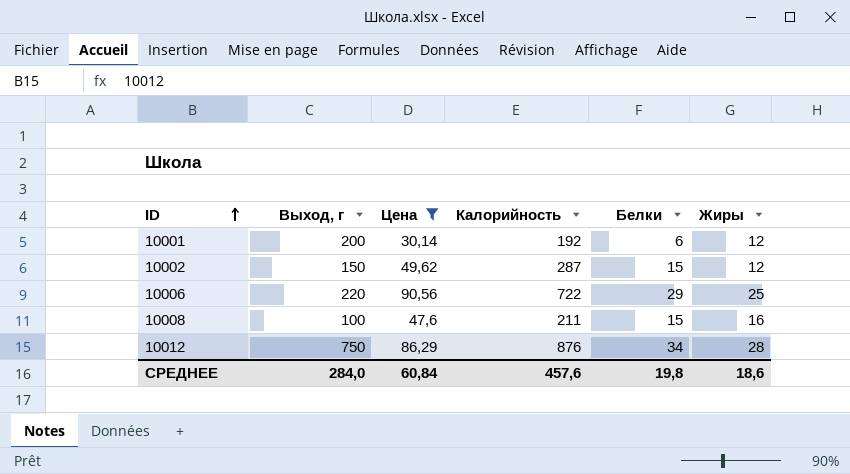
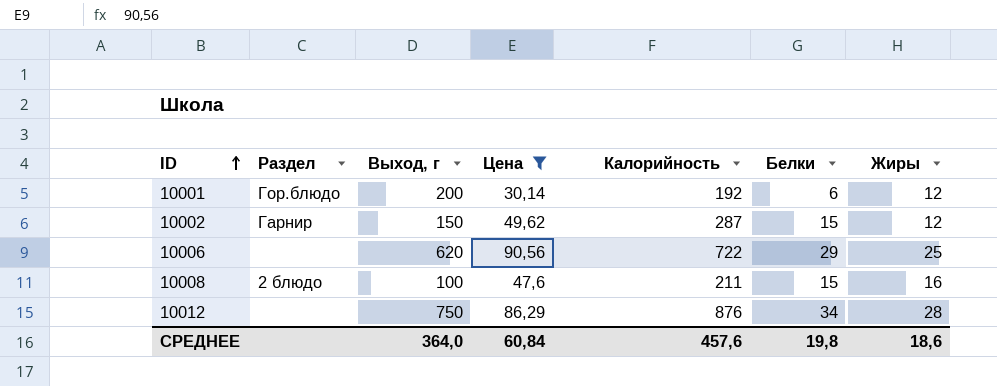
column Раздел | position: none -> 2
10006 | Выход, г: 220 -> 620
СРЕДНЕЕ | Выход, г: 284,0 -> 364,0

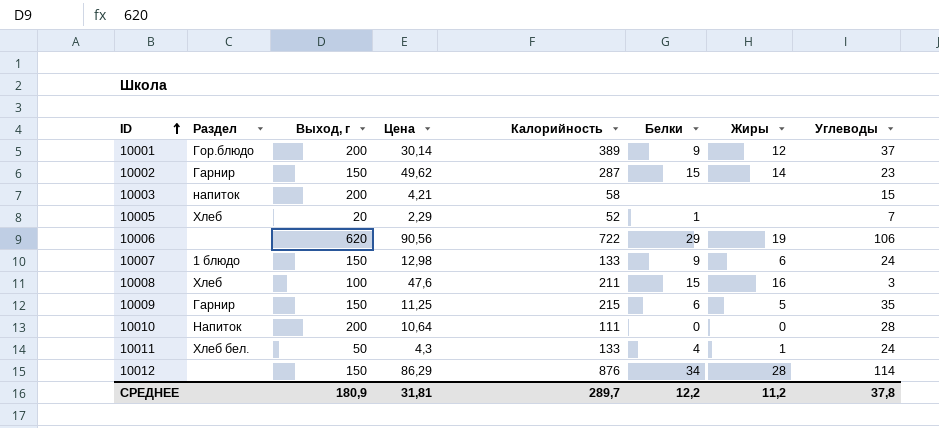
filter: Цена >= 30,14 -> none
column Углеводы | position: none -> 8
10001 | Калорийность: 192 -> 389
10001 | Белки: 6 -> 9
10002 | Жиры: 12 -> 14
10006 | Жиры: 25 -> 19
10008 | Раздел: 2 блюдо -> Хлеб
10012 | Выход, г: 750 -> 150
СРЕДНЕЕ | Выход, г: 364,0 -> 180,9
СРЕДНЕЕ | Цена: 60,84 -> 31,81
СРЕДНЕЕ | Калорийность: 457,6 -> 289,7
СРЕДНЕЕ | Белки: 19,8 -> 12,2
СРЕДНЕЕ | Жиры: 18,6 -> 11,2

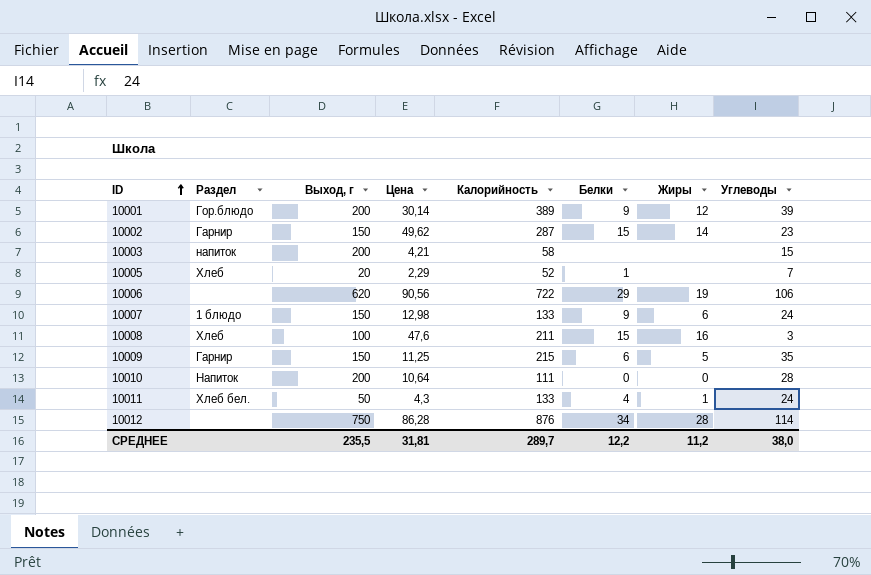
10001 | Углеводы: 37 -> 39
10012 | Выход, г: 150 -> 750
10012 | Цена: 86,29 -> 86,28
СРЕДНЕЕ | Выход, г: 180,9 -> 235,5
СРЕДНЕЕ | Углеводы: 37,8 -> 38,0

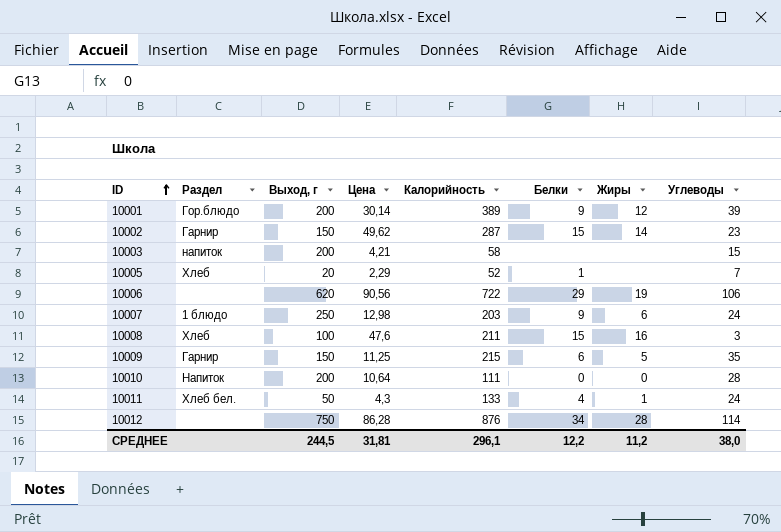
10007 | Выход, г: 150 -> 250
10007 | Калорийность: 133 -> 203
СРЕДНЕЕ | Выход, г: 235,5 -> 244,5
СРЕДНЕЕ | Калорийность: 289,7 -> 296,1

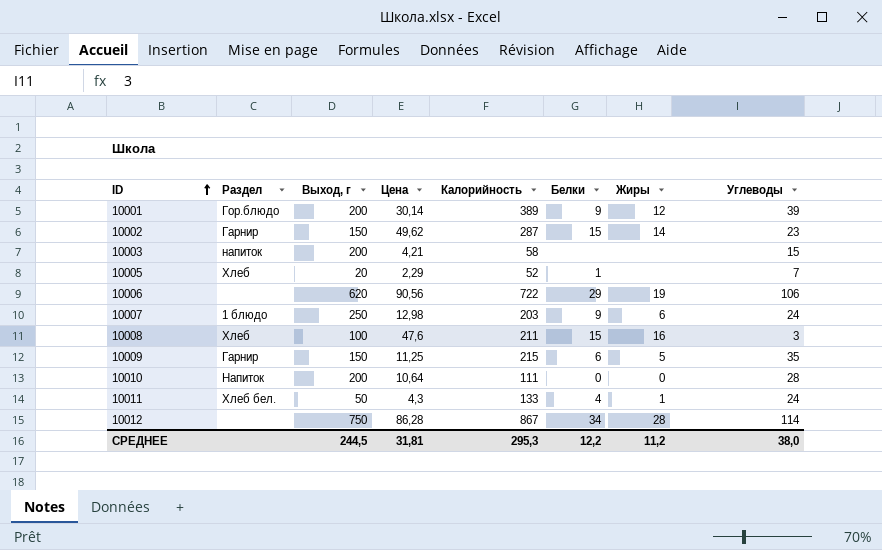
10012 | Калорийность: 876 -> 867
СРЕДНЕЕ | Калорийность: 296,1 -> 295,3

